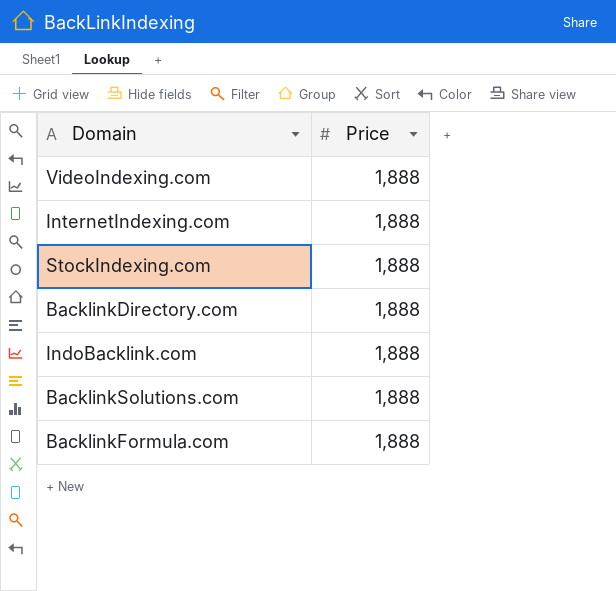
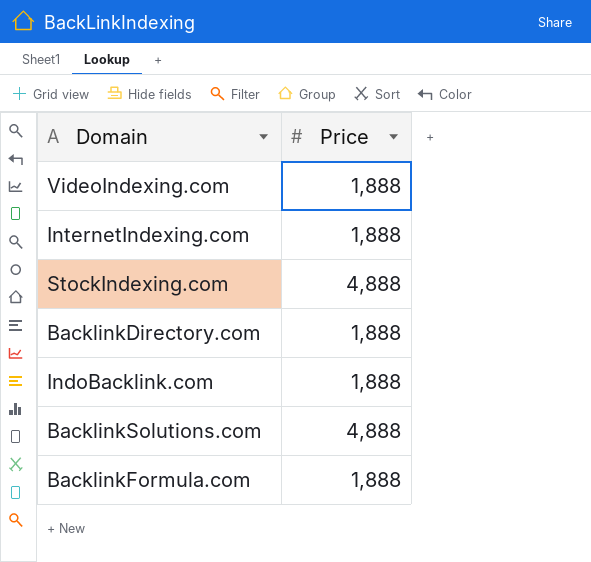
StockIndexing.com | Price: 1,888 -> 4,888
BacklinkSolutions.com | Price: 1,888 -> 4,888

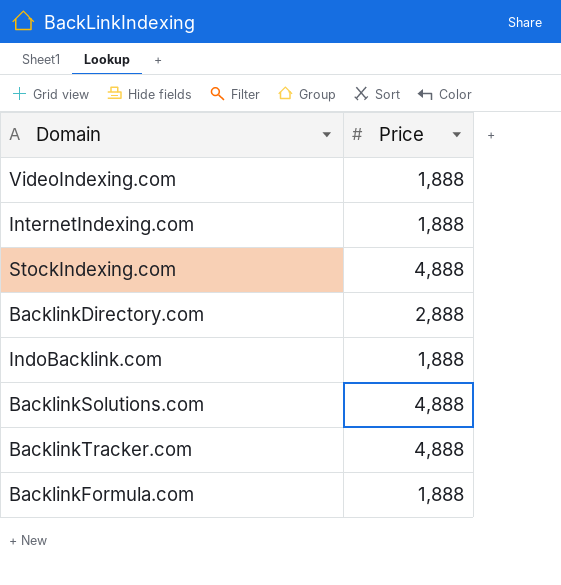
BacklinkDirectory.com | Price: 1,888 -> 2,888
row BacklinkTracker.com: none -> 4,888

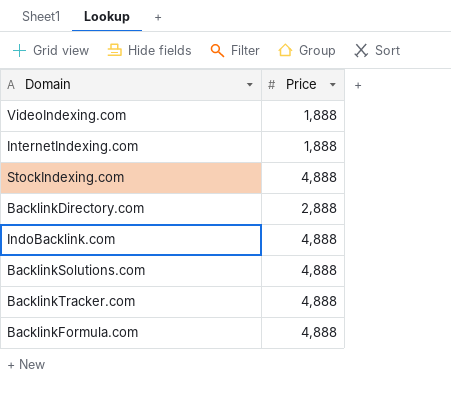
IndoBacklink.com | Price: 1,888 -> 4,888
BacklinkFormula.com | Price: 1,888 -> 4,888

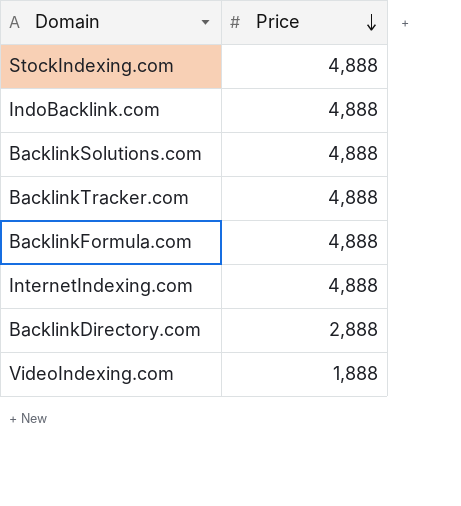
row order: none -> Price descending
InternetIndexing.com | Price: 1,888 -> 4,888

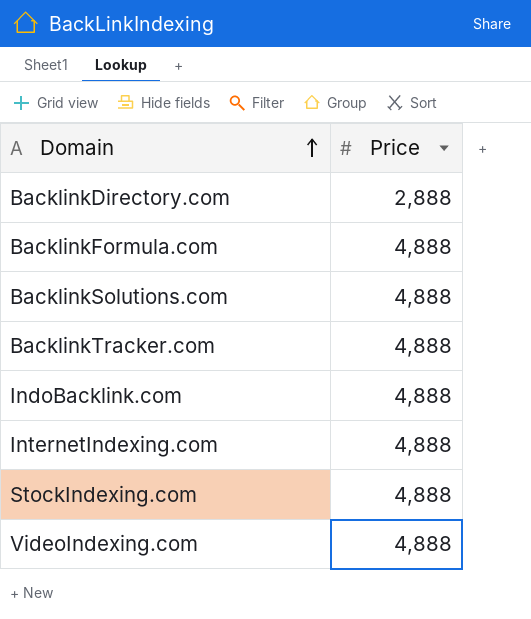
row order: Price descending -> Domain ascending
VideoIndexing.com | Price: 1,888 -> 4,888

